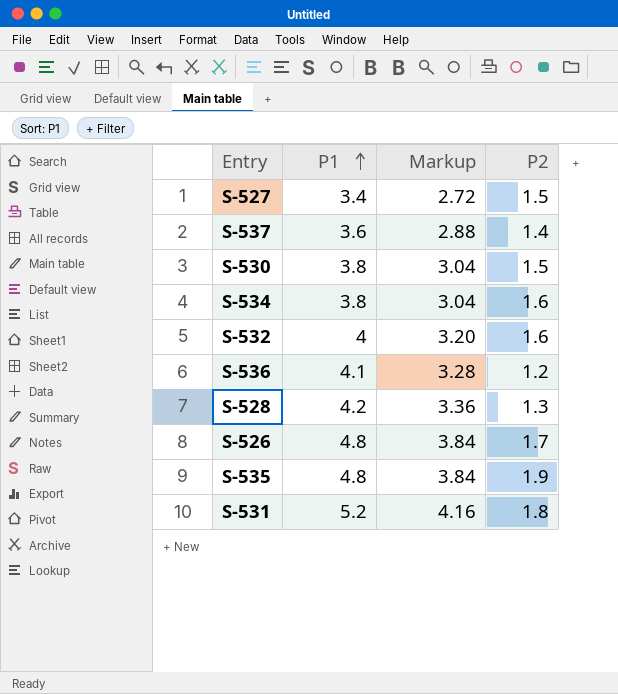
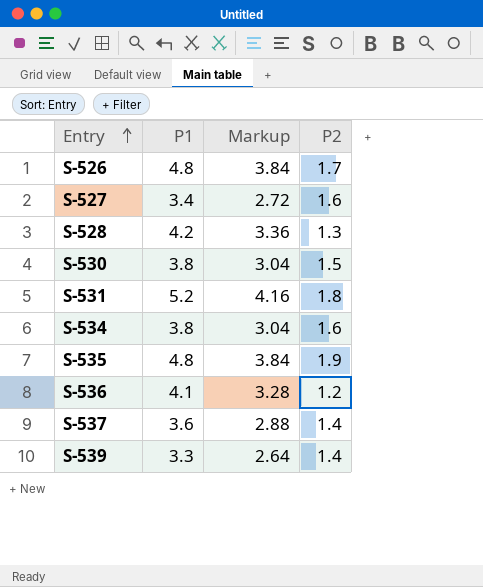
row order: P1 ascending -> Entry ascending
row S-532: 4 | 3.20 | 1.6 -> none
S-527 | P2: 1.5 -> 1.6
row S-539: none -> 3.3 | 2.64 | 1.4

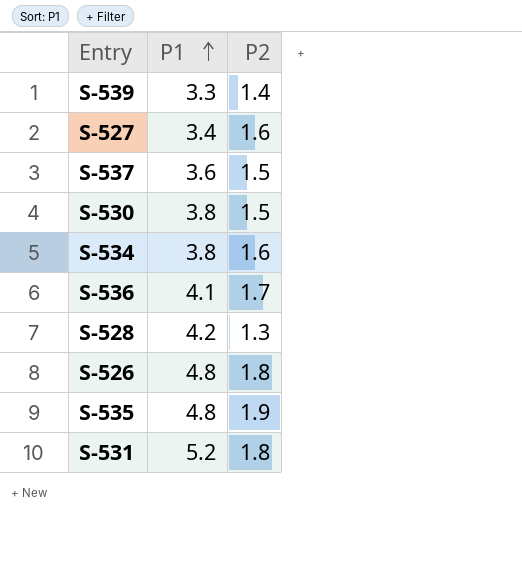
row order: Entry ascending -> P1 ascending
column Markup | formula: [P1] * 0.8 -> none
S-537 | P2: 1.4 -> 1.5
S-536 | P2: 1.2 -> 1.7
S-526 | P2: 1.7 -> 1.8

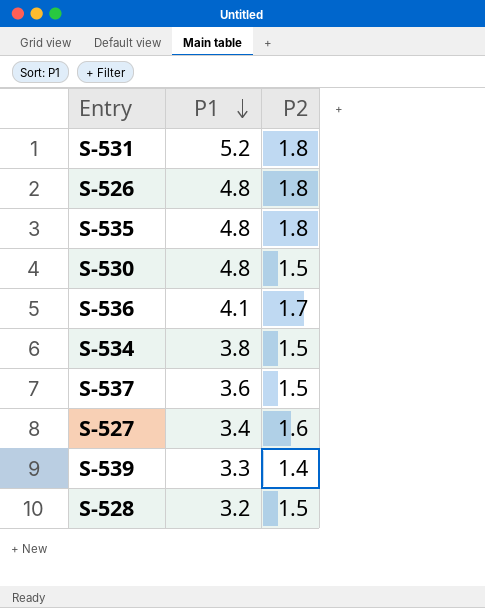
row order: P1 ascending -> P1 descending
S-535 | P2: 1.9 -> 1.8
S-530 | P1: 3.8 -> 4.8
S-534 | P2: 1.6 -> 1.5
S-528 | P1: 4.2 -> 3.2
S-528 | P2: 1.3 -> 1.5

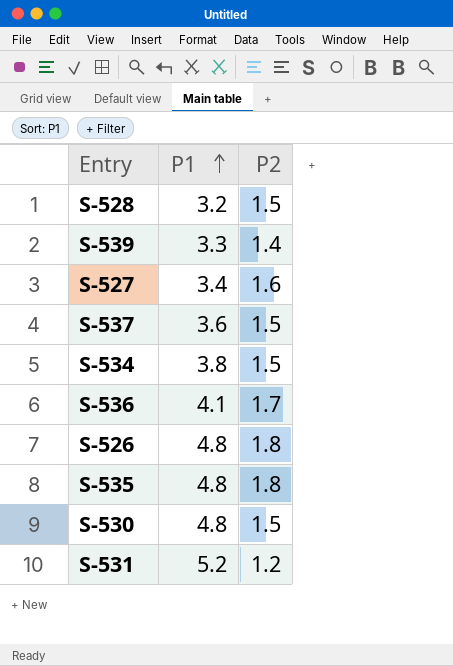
row order: P1 descending -> P1 ascending
S-531 | P2: 1.8 -> 1.2

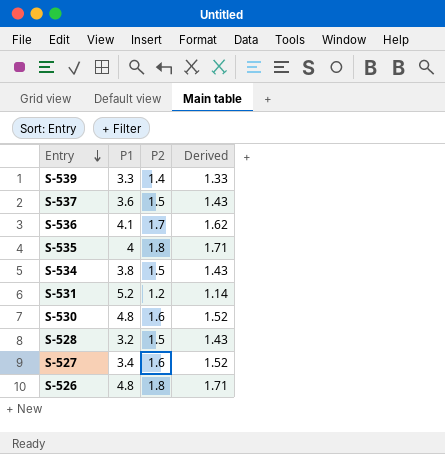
row order: P1 ascending -> Entry descending
column Derived | formula: none -> [P2] * 0.95
S-535 | P1: 4.8 -> 4
S-530 | P2: 1.5 -> 1.6

